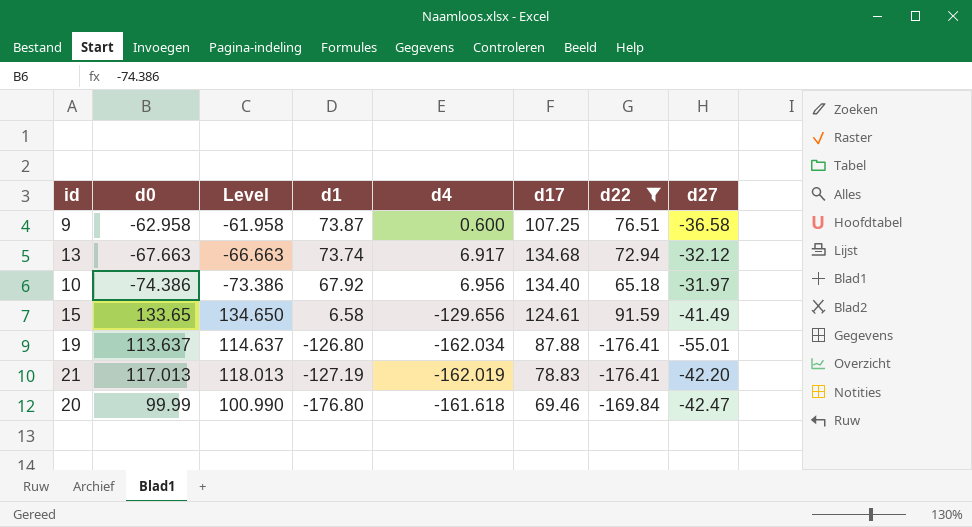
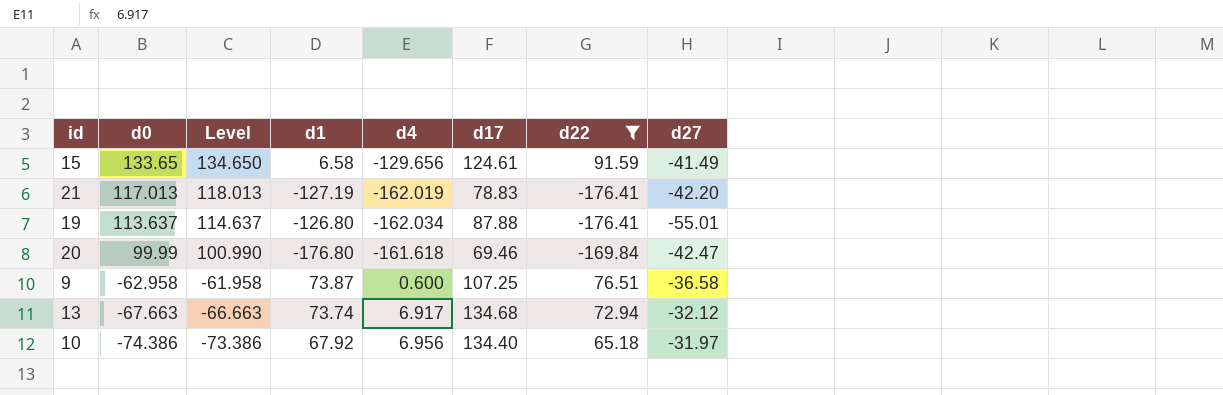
row order: d1 descending -> d0 descending

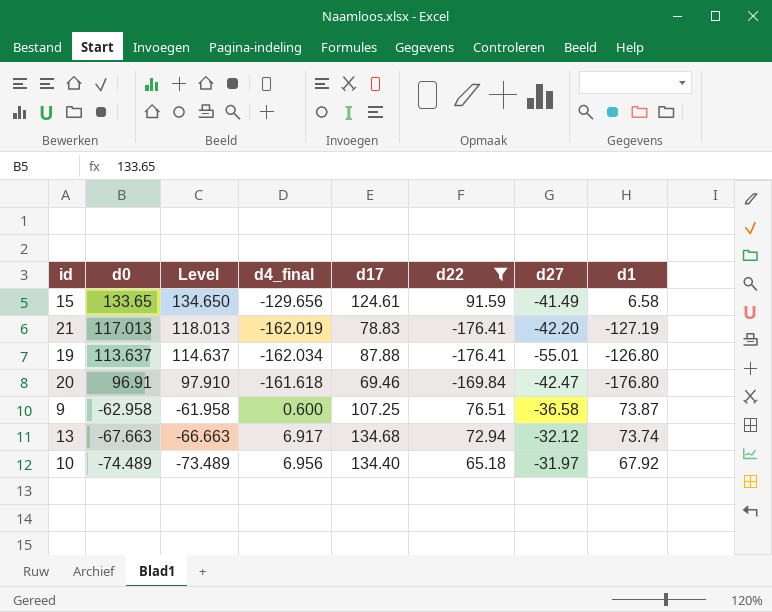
column name: d4 -> d4_final
column d1 | position: 4 -> 8
20 | d0: 99.99 -> 96.91
20 | Level: 100.990 -> 97.910
10 | d0: -74.386 -> -74.489
10 | Level: -73.386 -> -73.489

